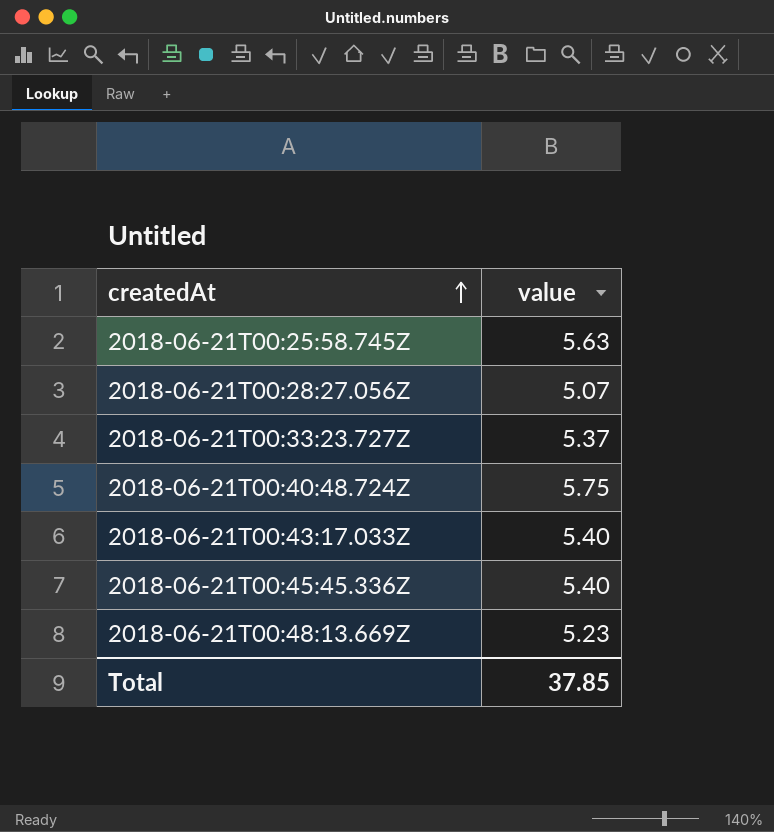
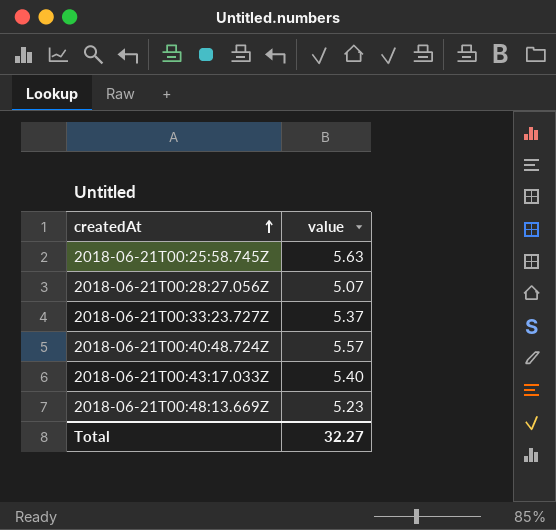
row 2018-06-21T00:45:45.336Z: 5.40 -> none
2018-06-21T00:40:48.724Z | value: 5.75 -> 5.57
Total | value: 37.85 -> 32.27

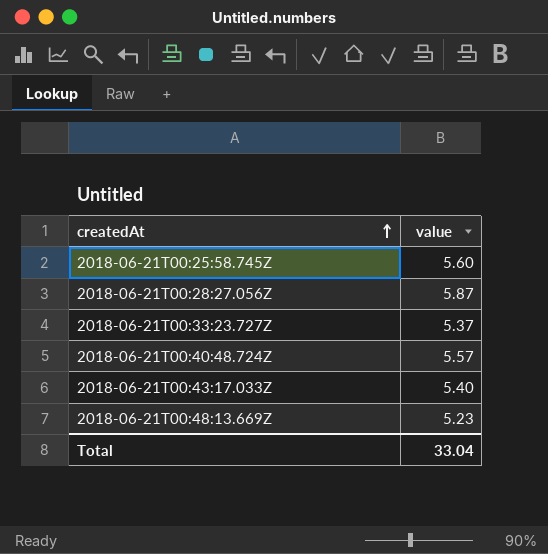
2018-06-21T00:25:58.745Z | value: 5.63 -> 5.60
2018-06-21T00:28:27.056Z | value: 5.07 -> 5.87
Total | value: 32.27 -> 33.04

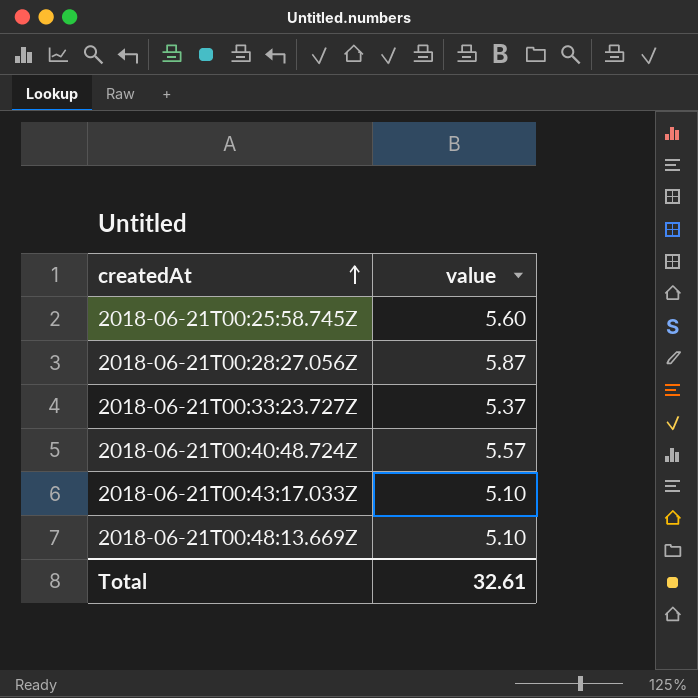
2018-06-21T00:43:17.033Z | value: 5.40 -> 5.10
2018-06-21T00:48:13.669Z | value: 5.23 -> 5.10
Total | value: 33.04 -> 32.61

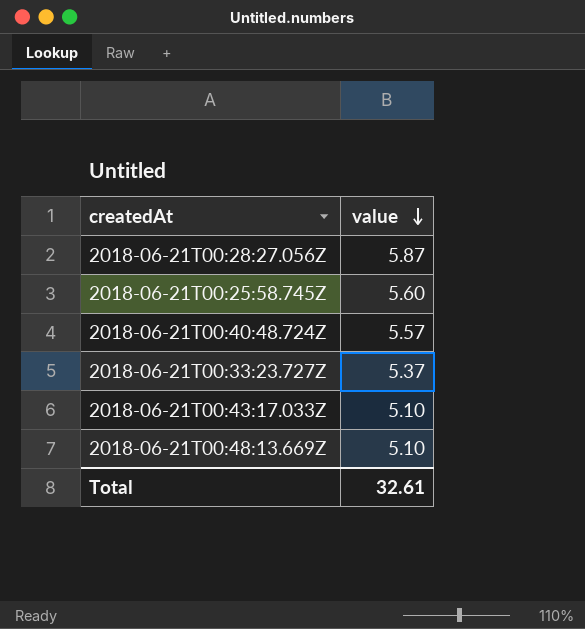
row order: createdAt ascending -> value descending

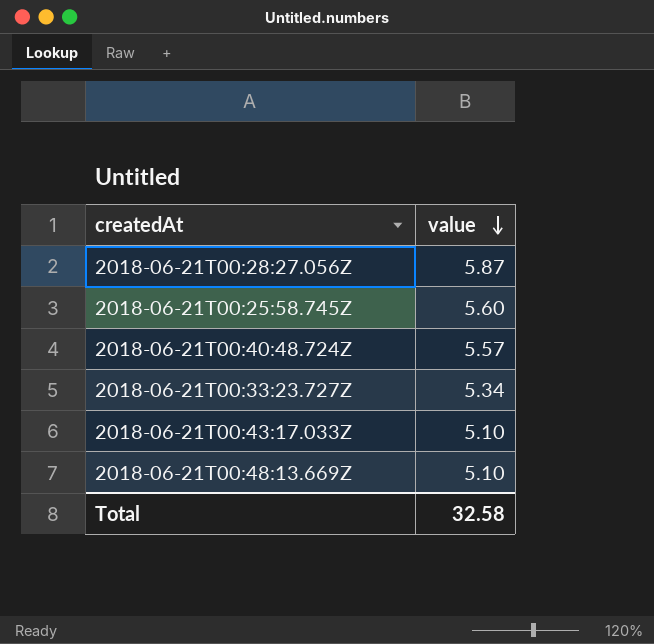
2018-06-21T00:33:23.727Z | value: 5.37 -> 5.34
Total | value: 32.61 -> 32.58

